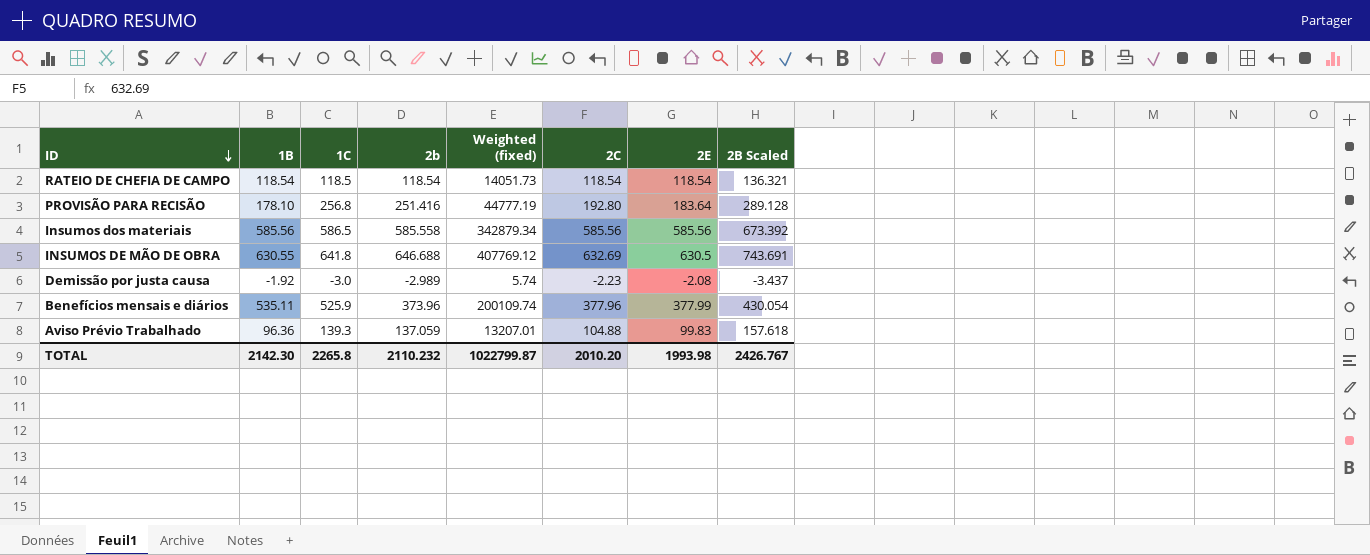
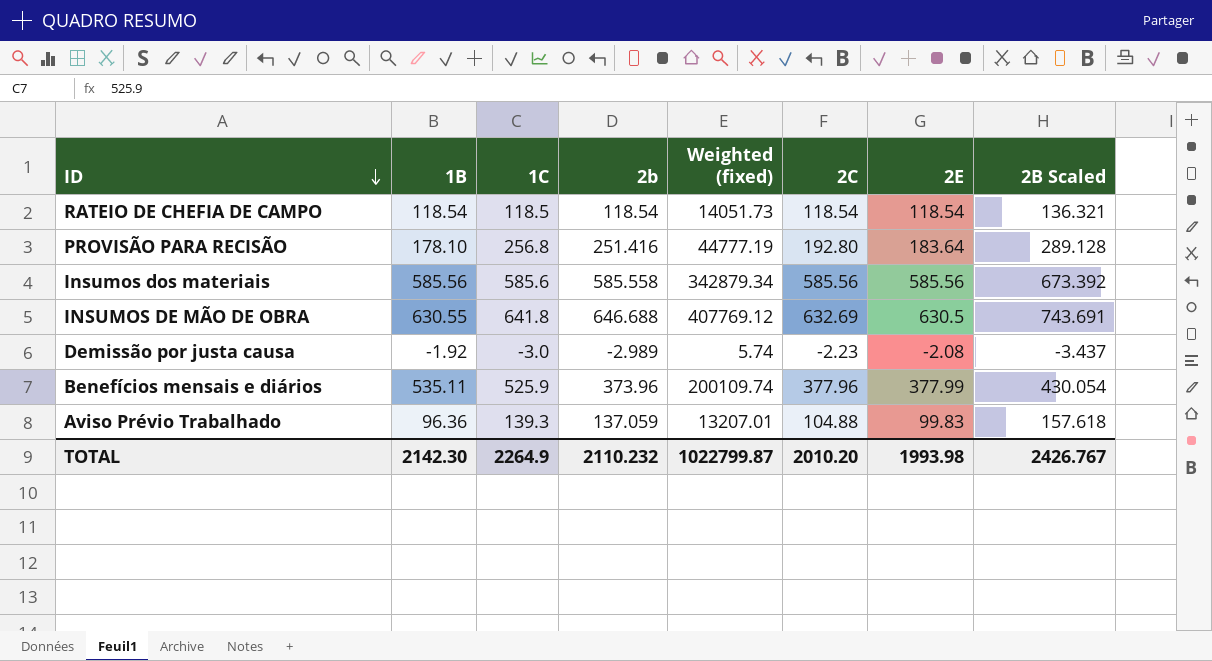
Insumos dos materiais | 1C: 586.5 -> 585.6
TOTAL | 1C: 2265.8 -> 2264.9

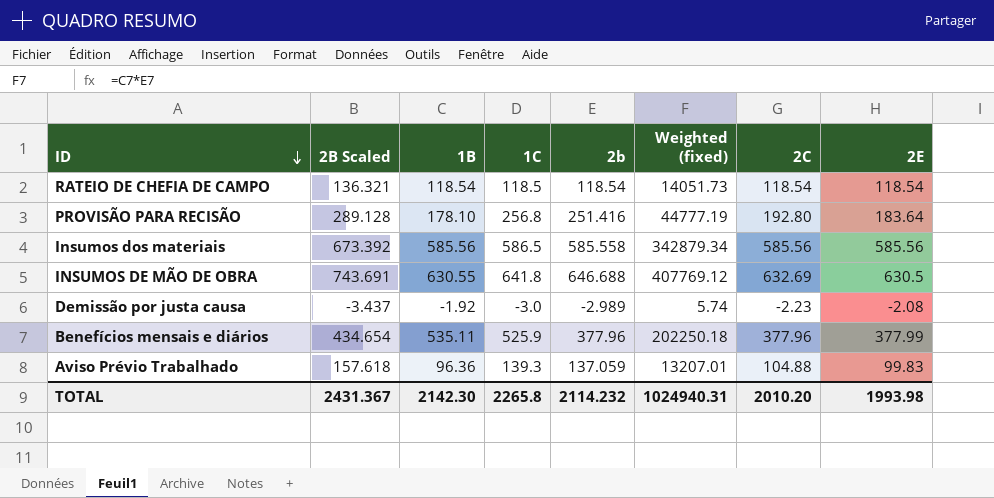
column 2B Scaled | position: 8 -> 2
Insumos dos materiais | 1C: 585.6 -> 586.5
Benefícios mensais e diários | 2B Scaled: 430.054 -> 434.654
Benefícios mensais e diários | 2b: 373.96 -> 377.96
Benefícios mensais e diários | Weighted (fixed): 200109.74 -> 202250.18
TOTAL | 2B Scaled: 2426.767 -> 2431.367
TOTAL | 1C: 2264.9 -> 2265.8
TOTAL | 2b: 2110.232 -> 2114.232
TOTAL | Weighted (fixed): 1022799.87 -> 1024940.31

